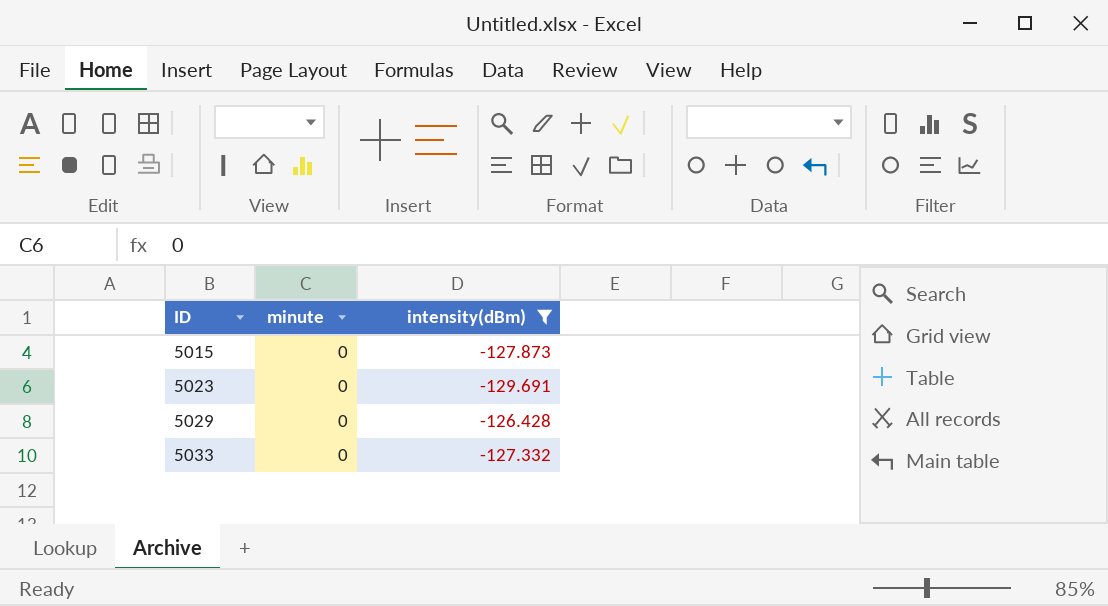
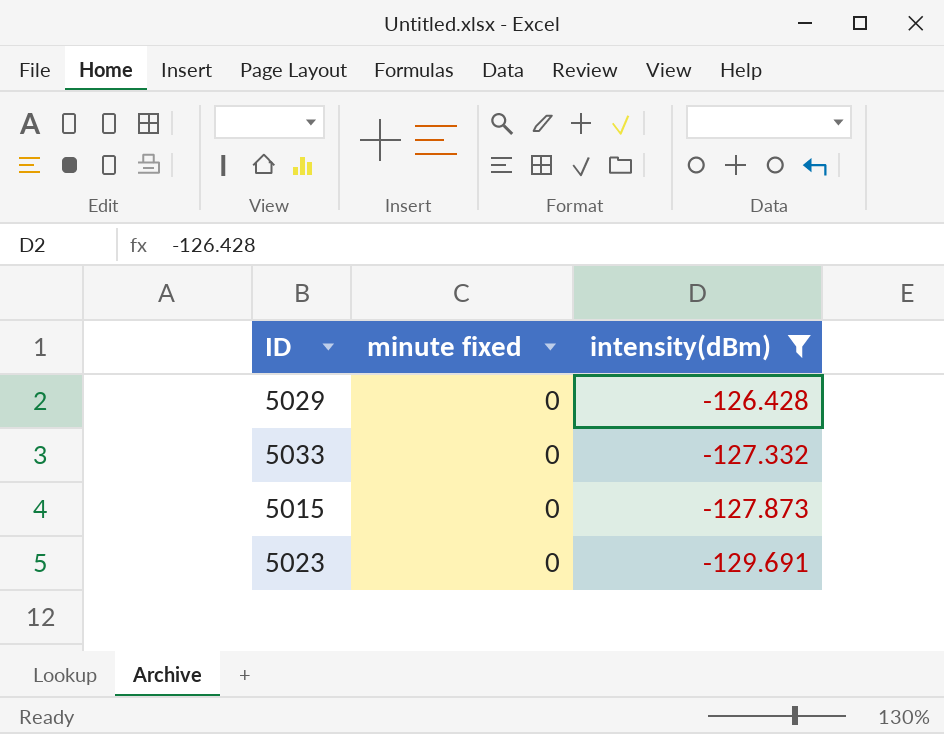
row order: ID ascending -> intensity(dBm) descending
column name: minute -> minute fixed

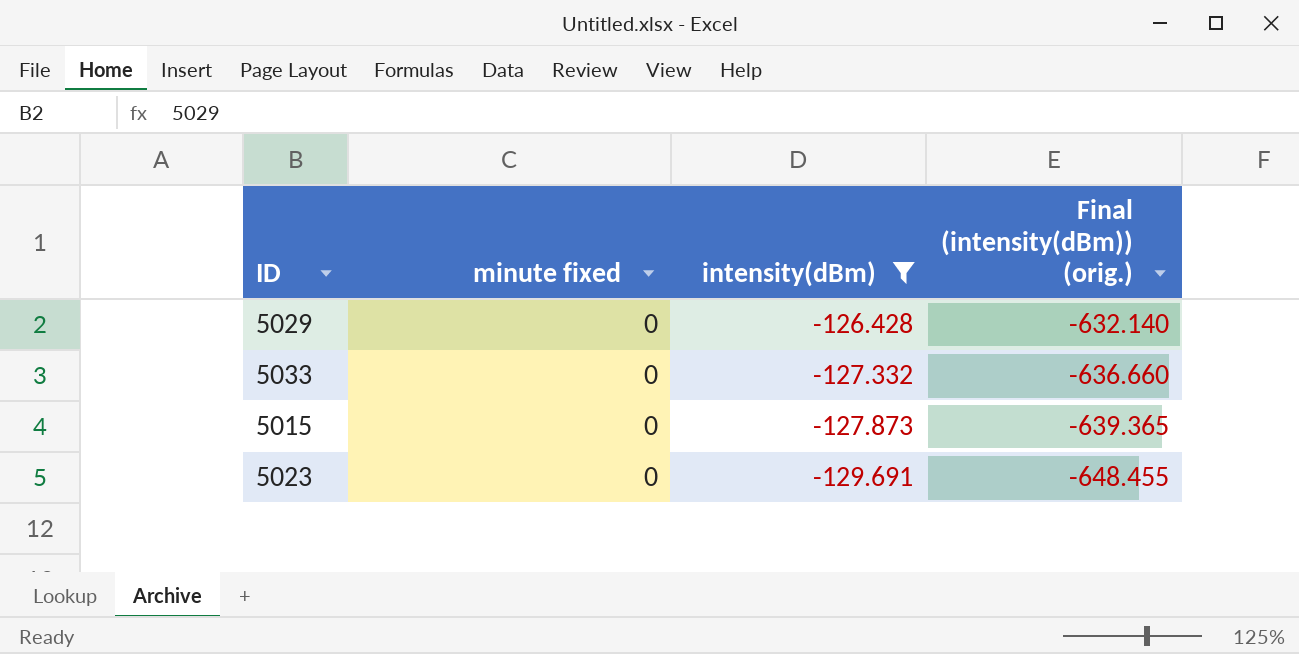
column Final (intensity(dBm)) (orig.) | formula: none -> [intensity(dBm)] * 5

